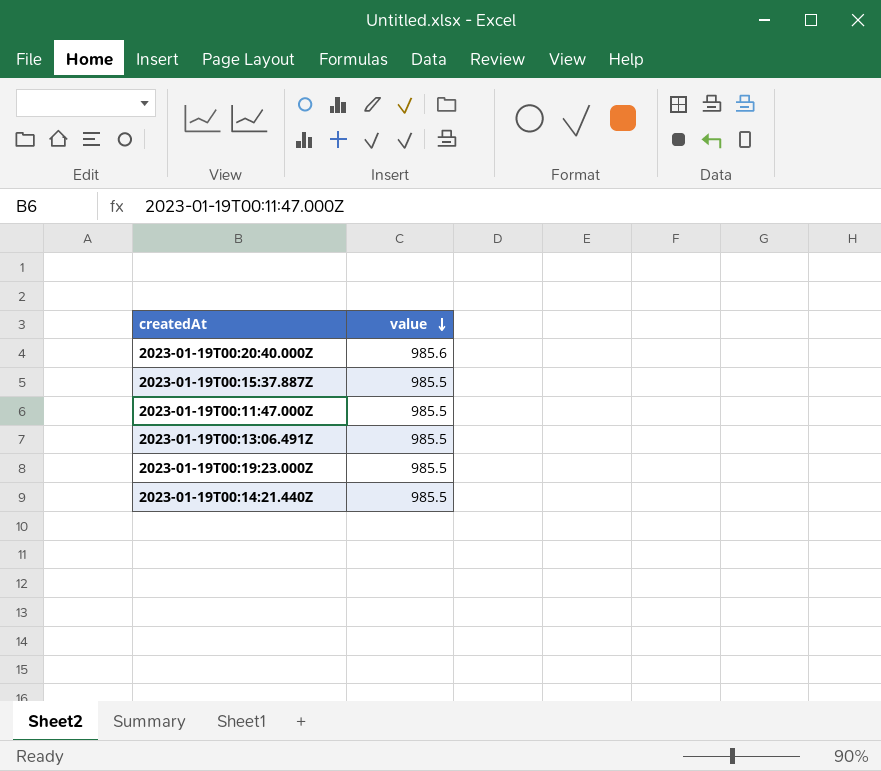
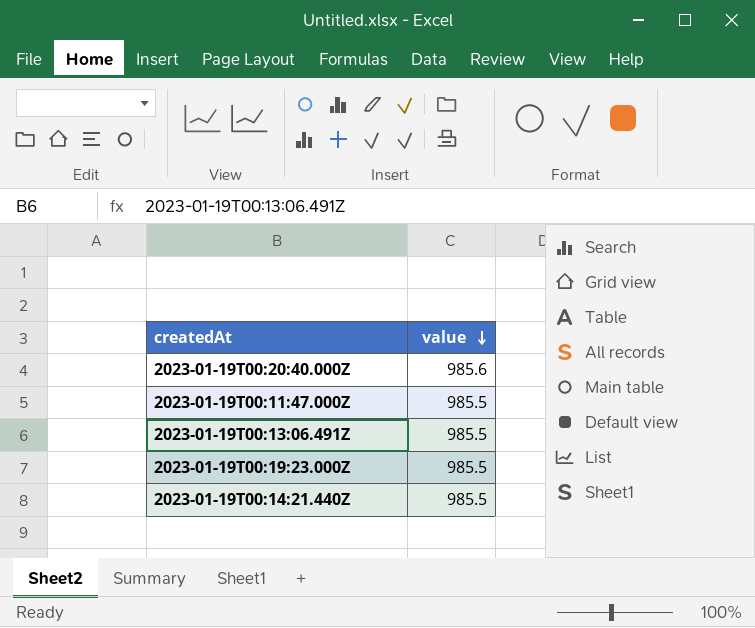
row 2023-01-19T00:15:37.887Z: 985.5 -> none

